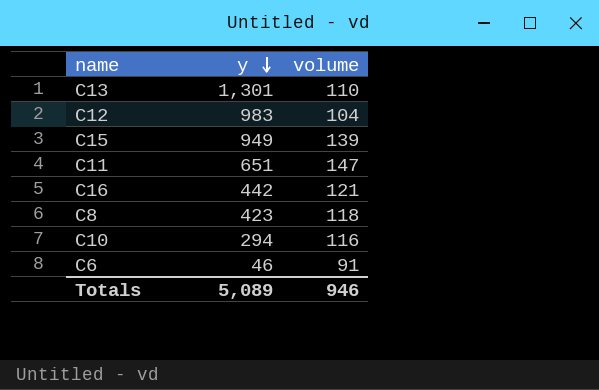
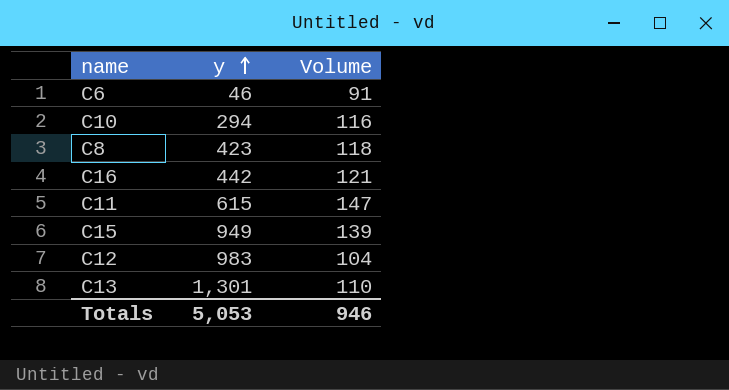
row order: y descending -> y ascending
column name: volume -> Volume
C11 | y: 651 -> 615
Totals | y: 5,089 -> 5,053

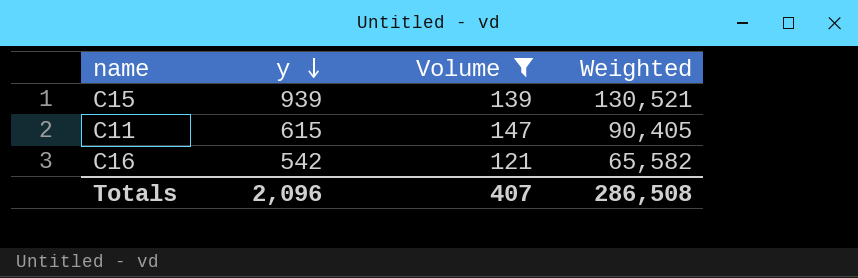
filter: none -> Volume >= 121
row order: y ascending -> y descending
column Weighted | formula: none -> [y] * [Volume]
C15 | y: 949 -> 939
C16 | y: 442 -> 542
Totals | y: 5,053 -> 2,096
Totals | Volume: 946 -> 407

